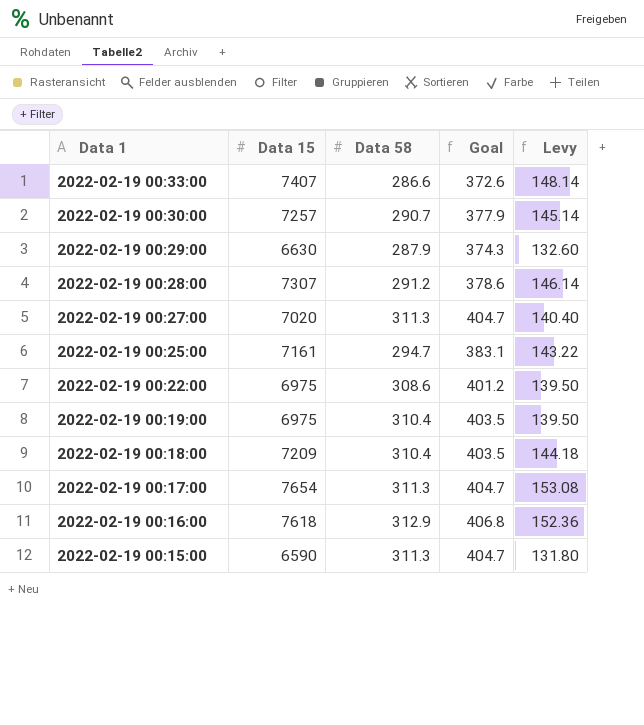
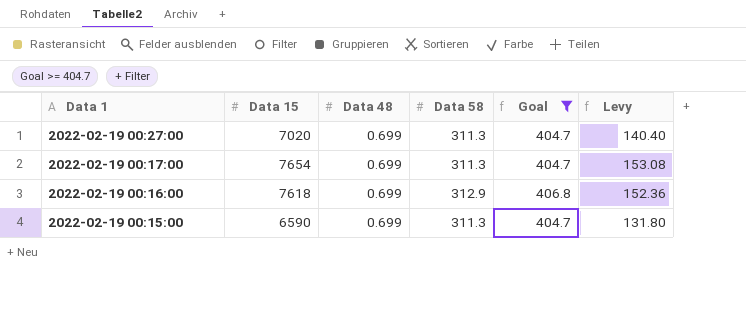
filter: none -> Goal >= 404.7
column Data 48 | position: none -> 3

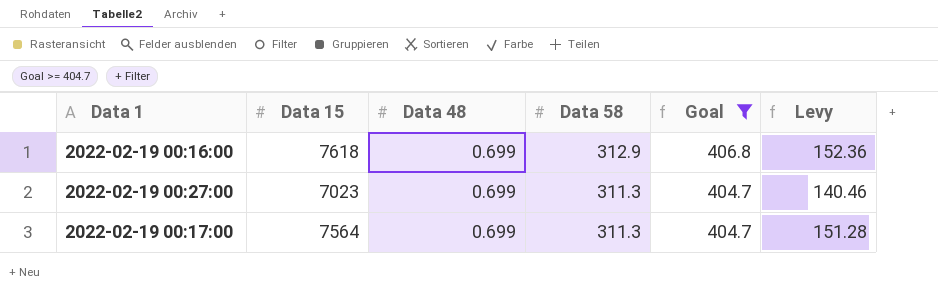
row order: Data 1 descending -> Data 58 descending
row 2022-02-19 00:15:00: 6590 | 0.699 | 311.3 | 404.7 | 131.80 -> none
2022-02-19 00:27:00 | Data 15: 7020 -> 7023
2022-02-19 00:27:00 | Levy: 140.40 -> 140.46
2022-02-19 00:17:00 | Data 15: 7654 -> 7564
2022-02-19 00:17:00 | Levy: 153.08 -> 151.28

